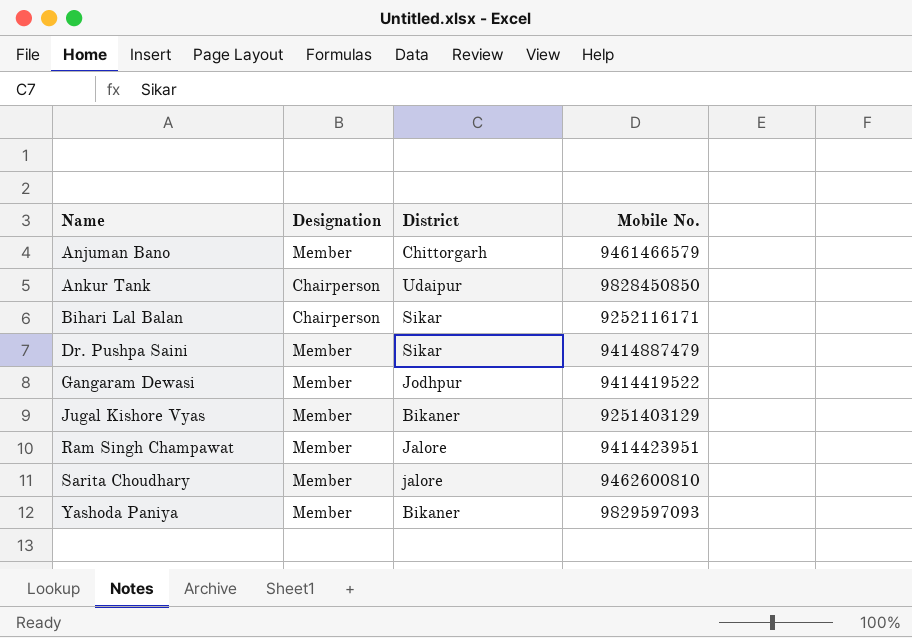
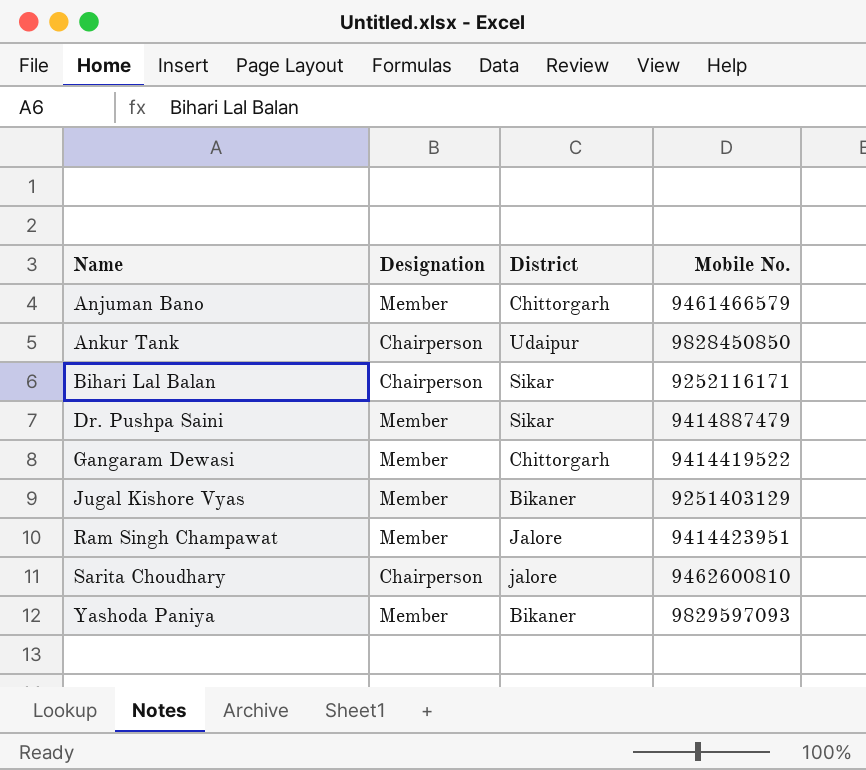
Gangaram Dewasi | District: Jodhpur -> Chittorgarh
Sarita Choudhary | Designation: Member -> Chairperson

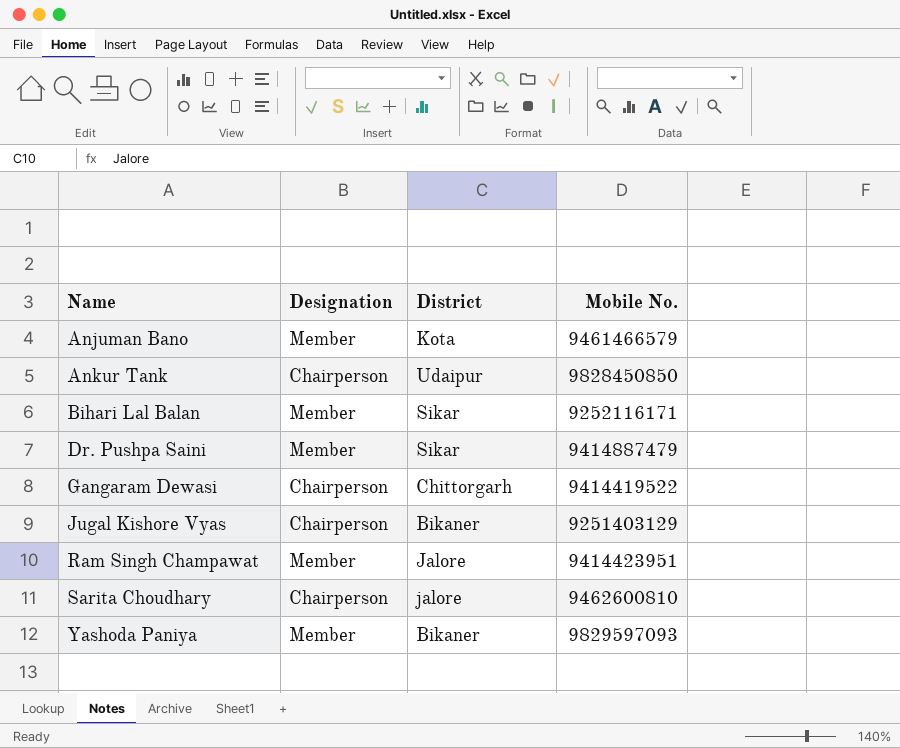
Anjuman Bano | District: Chittorgarh -> Kota
Bihari Lal Balan | Designation: Chairperson -> Member
Gangaram Dewasi | Designation: Member -> Chairperson
Jugal Kishore Vyas | Designation: Member -> Chairperson

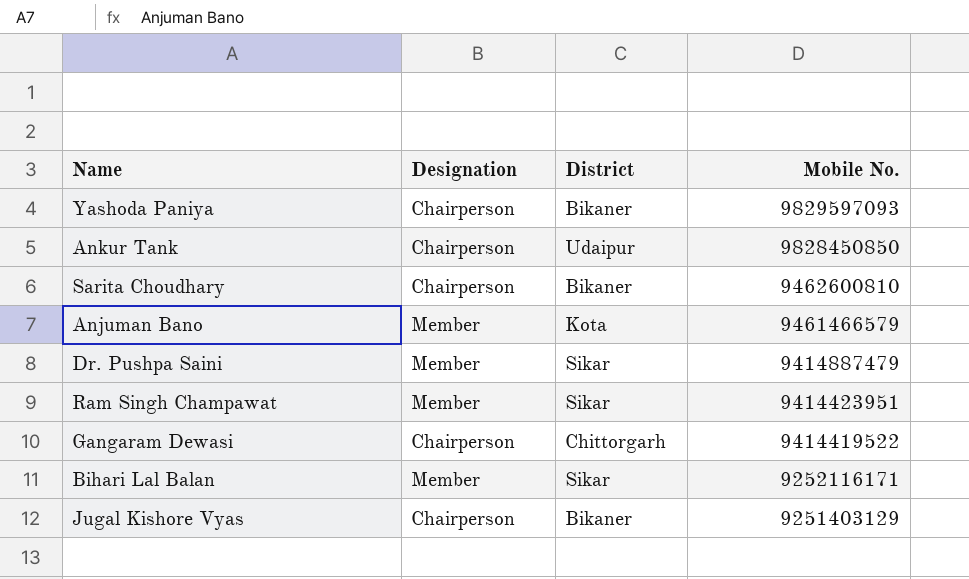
row order: Name ascending -> Mobile No. descending
Yashoda Paniya | Designation: Member -> Chairperson
Sarita Choudhary | District: jalore -> Bikaner
Ram Singh Champawat | District: Jalore -> Sikar

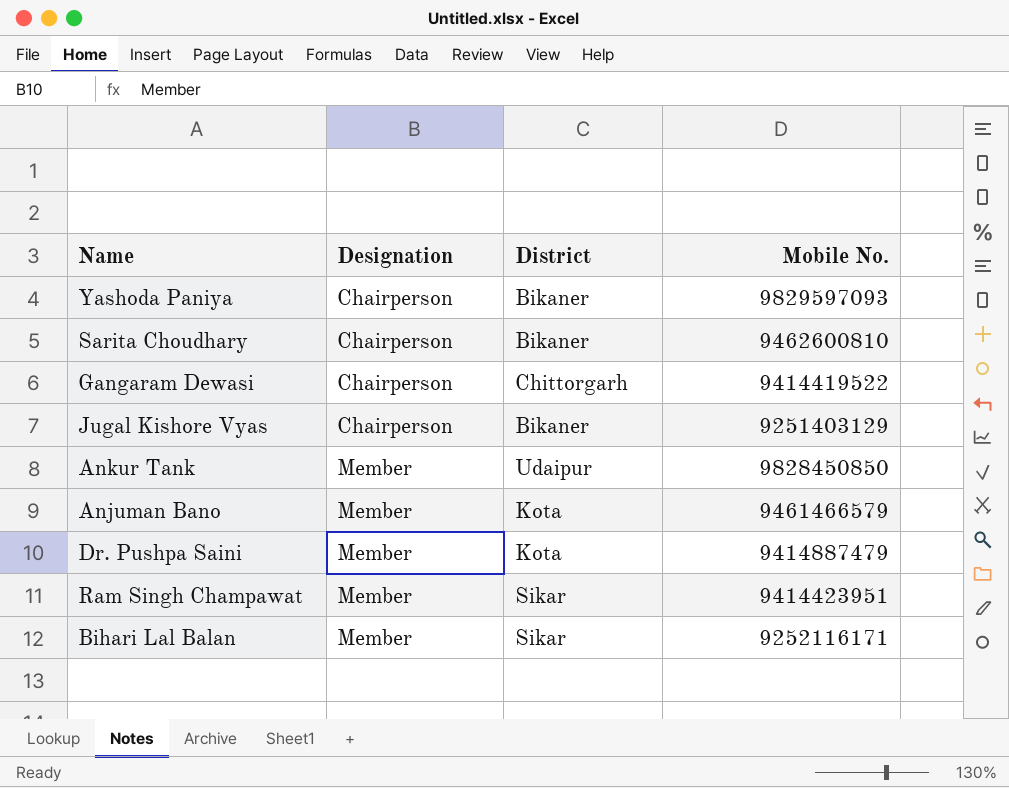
row order: Mobile No. descending -> Designation ascending
Ankur Tank | Designation: Chairperson -> Member
Dr. Pushpa Saini | District: Sikar -> Kota

